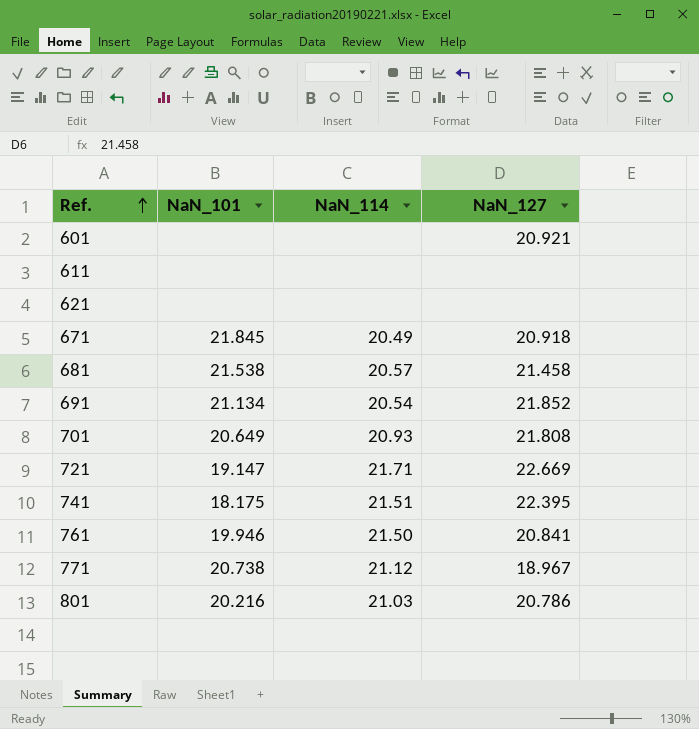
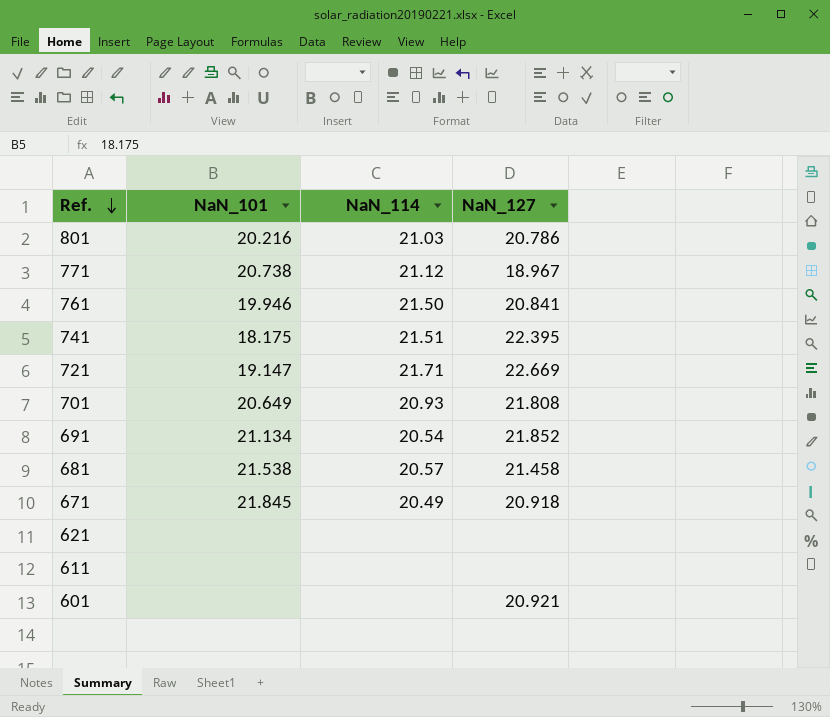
row order: Ref. ascending -> Ref. descending

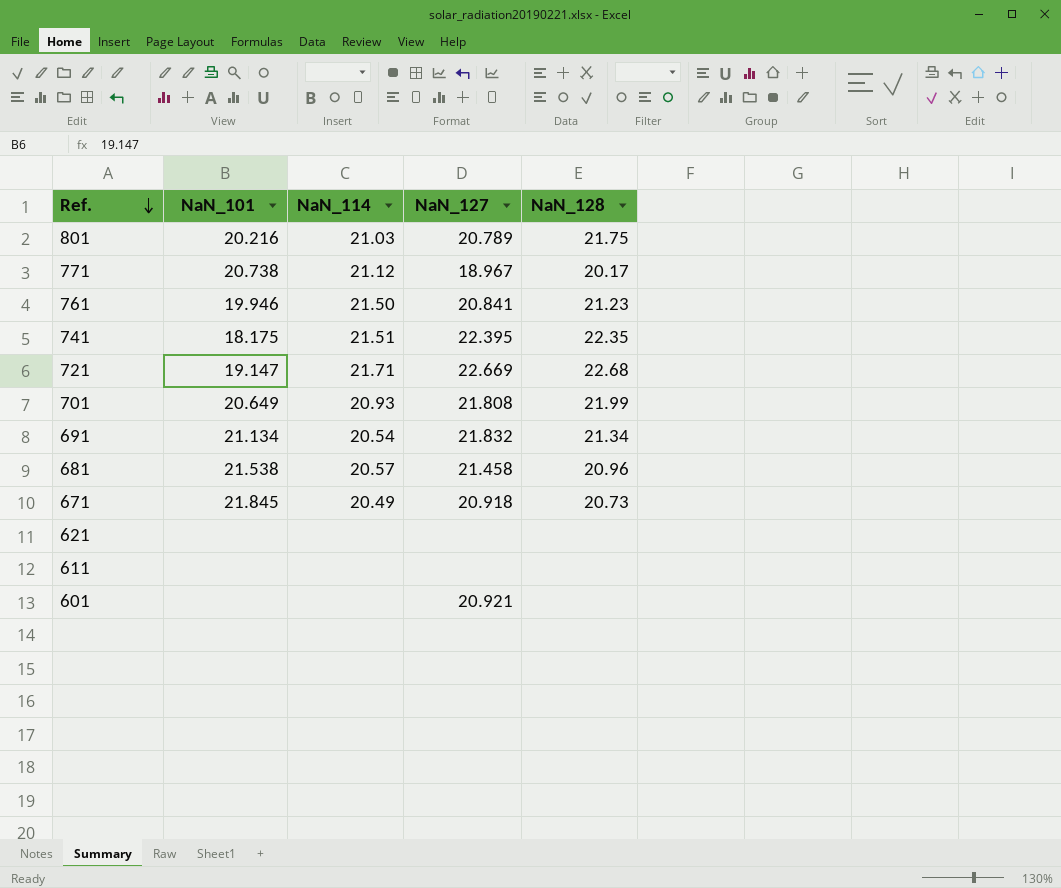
column NaN_128 | position: none -> 5
801 | NaN_127: 20.786 -> 20.789
691 | NaN_127: 21.852 -> 21.832

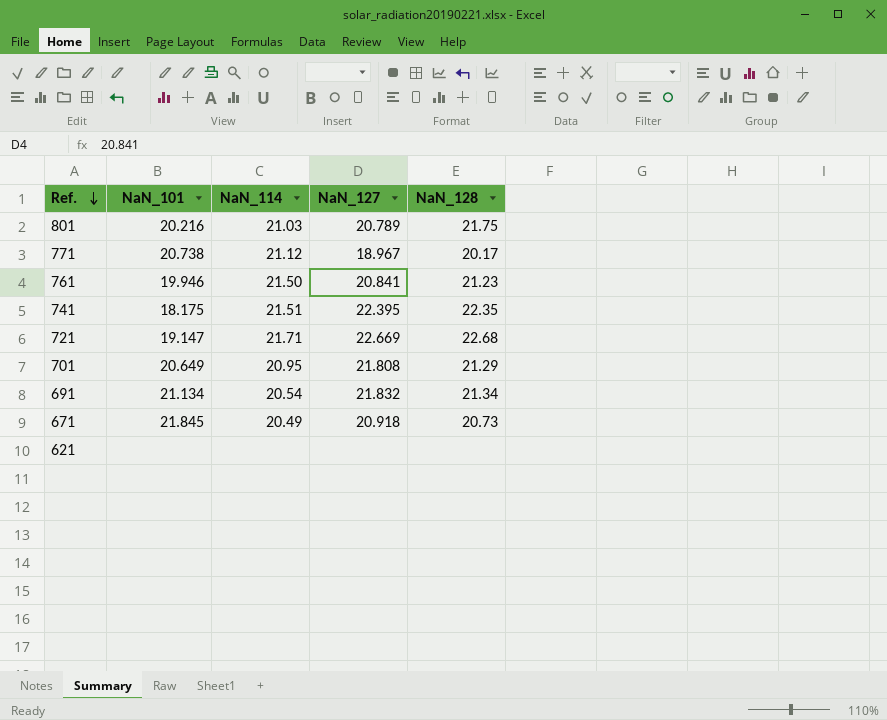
row 681: 21.538 | 20.57 | 21.458 | 20.96 -> none
row 611: none | none | none | none -> none
row 601: none | none | 20.921 | none -> none
701 | NaN_114: 20.93 -> 20.95
701 | NaN_128: 21.99 -> 21.29

